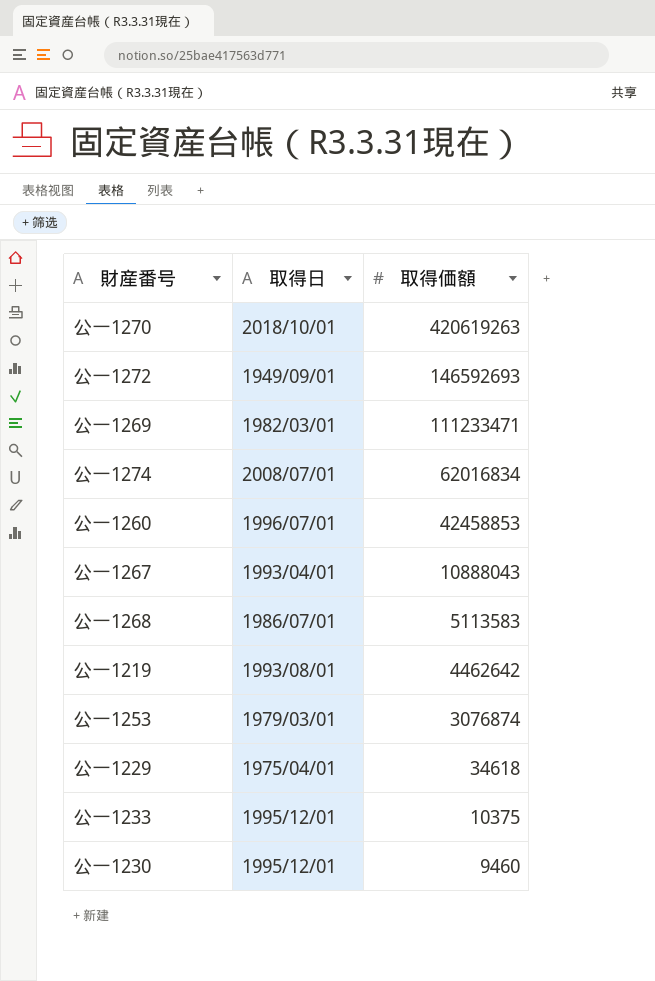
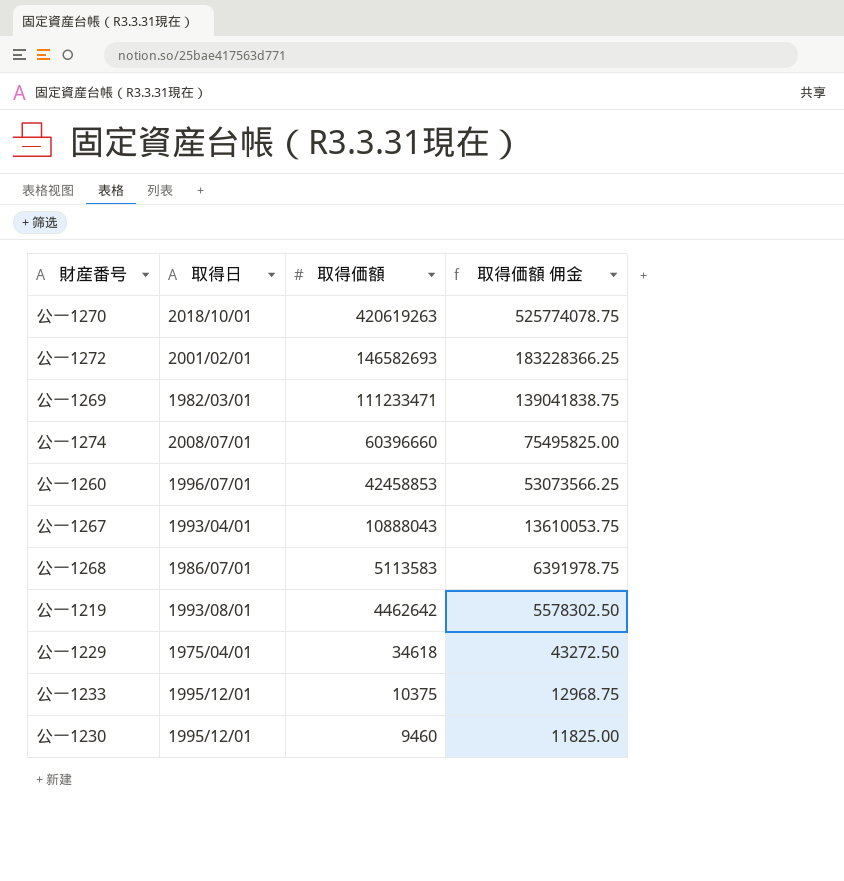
column 取得価額 佣金 | formula: none -> [取得価額] * 1.25
row 公一1253: 1979/03/01 | 3076874 -> none
公一1272 | 取得日: 1949/09/01 -> 2001/02/01
公一1272 | 取得価額: 146592693 -> 146582693
公一1274 | 取得価額: 62016834 -> 60396660

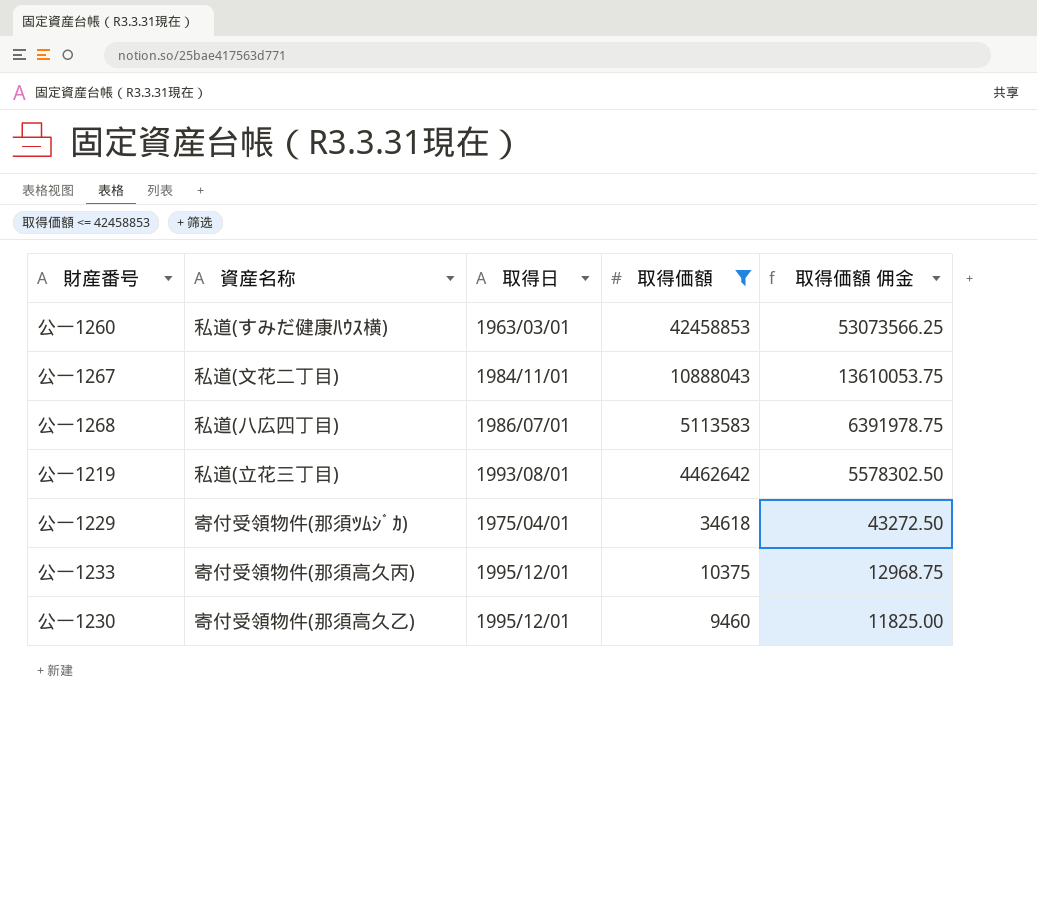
filter: none -> 取得価額 <= 42458853
column 資産名称 | position: none -> 2
公一1260 | 取得日: 1996/07/01 -> 1963/03/01
公一1267 | 取得日: 1993/04/01 -> 1984/11/01

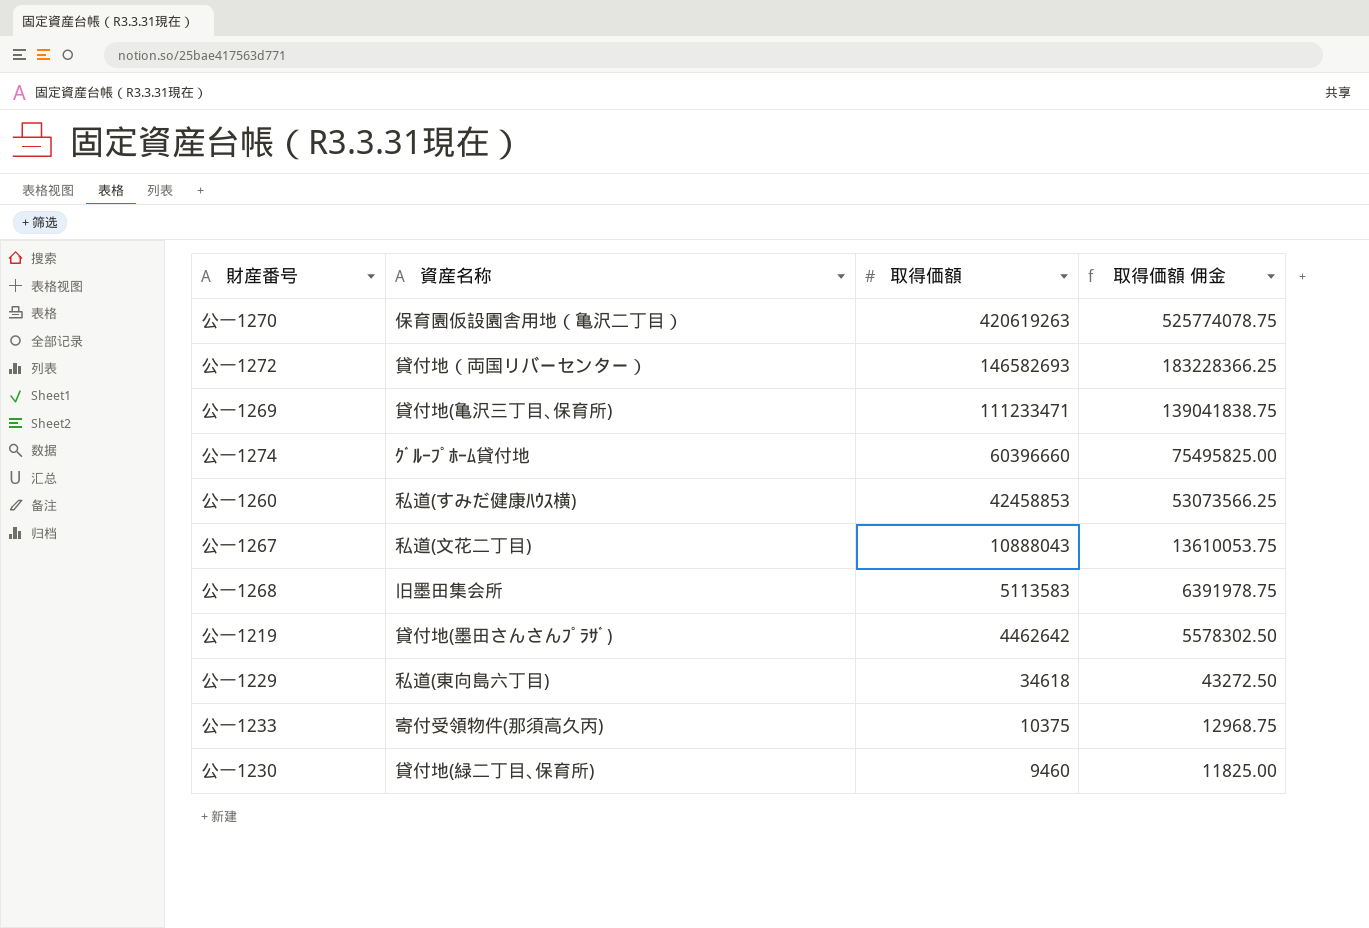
filter: 取得価額 <= 42458853 -> none
column 取得日 | position: 3 -> none
公一1268 | 資産名称: 私道(八広四丁目) -> 旧墨田集会所
公一1219 | 資産名称: 私道(立花三丁目) -> 貸付地(墨田さんさんﾌﾟﾗｻﾞ)
公一1229 | 資産名称: 寄付受領物件(那須ﾂﾑｼﾞｶ) -> 私道(東向島六丁目)
公一1230 | 資産名称: 寄付受領物件(那須高久乙) -> 貸付地(緑二丁目､保育所)

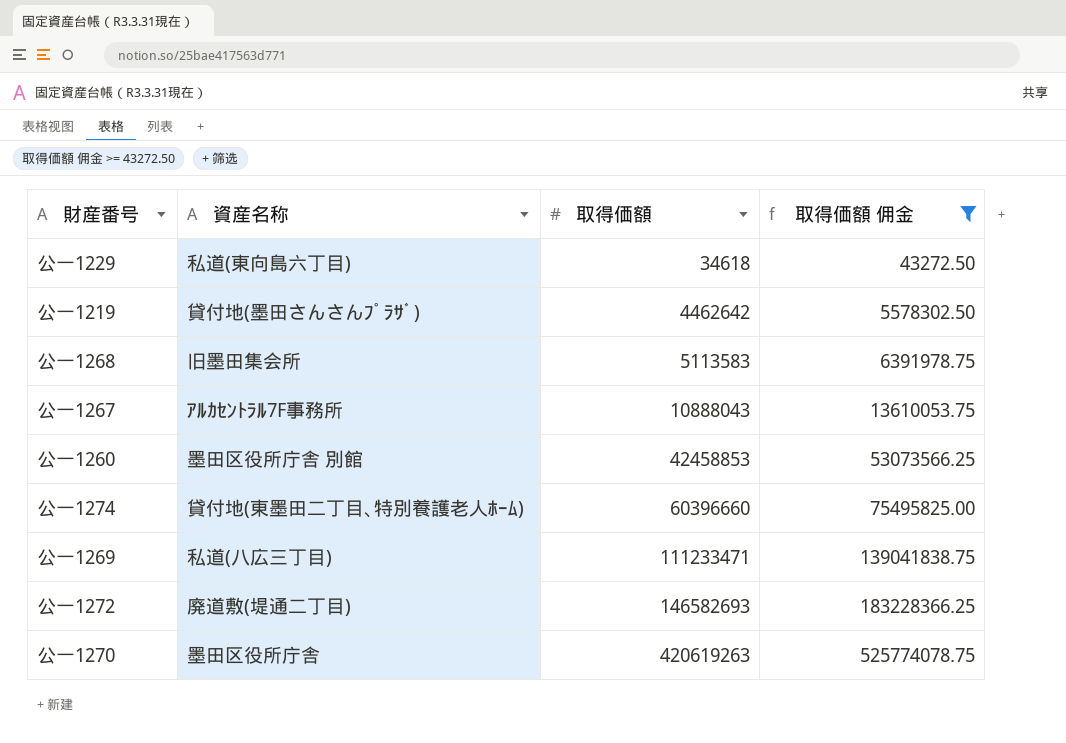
filter: none -> 取得価額 佣金 >= 43272.50
row order: 取得価額 descending -> 取得価額 ascending
公一1267 | 資産名称: 私道(文花二丁目) -> ｱﾙｶｾﾝﾄﾗﾙ7F事務所
公一1260 | 資産名称: 私道(すみだ健康ﾊｳｽ横) -> 墨田区役所庁舎 別館
公一1274 | 資産名称: ｸﾞﾙｰﾌﾟﾎｰﾑ貸付地 -> 貸付地(東墨田二丁目､特別養護老人ﾎｰﾑ)
公一1269 | 資産名称: 貸付地(亀沢三丁目､保育所) -> 私道(八広三丁目)
公一1272 | 資産名称: 貸付地（両国リバーセンター） -> 廃道敷(堤通二丁目)
公一1270 | 資産名称: 保育園仮設園舎用地（亀沢二丁目） -> 墨田区役所庁舎

